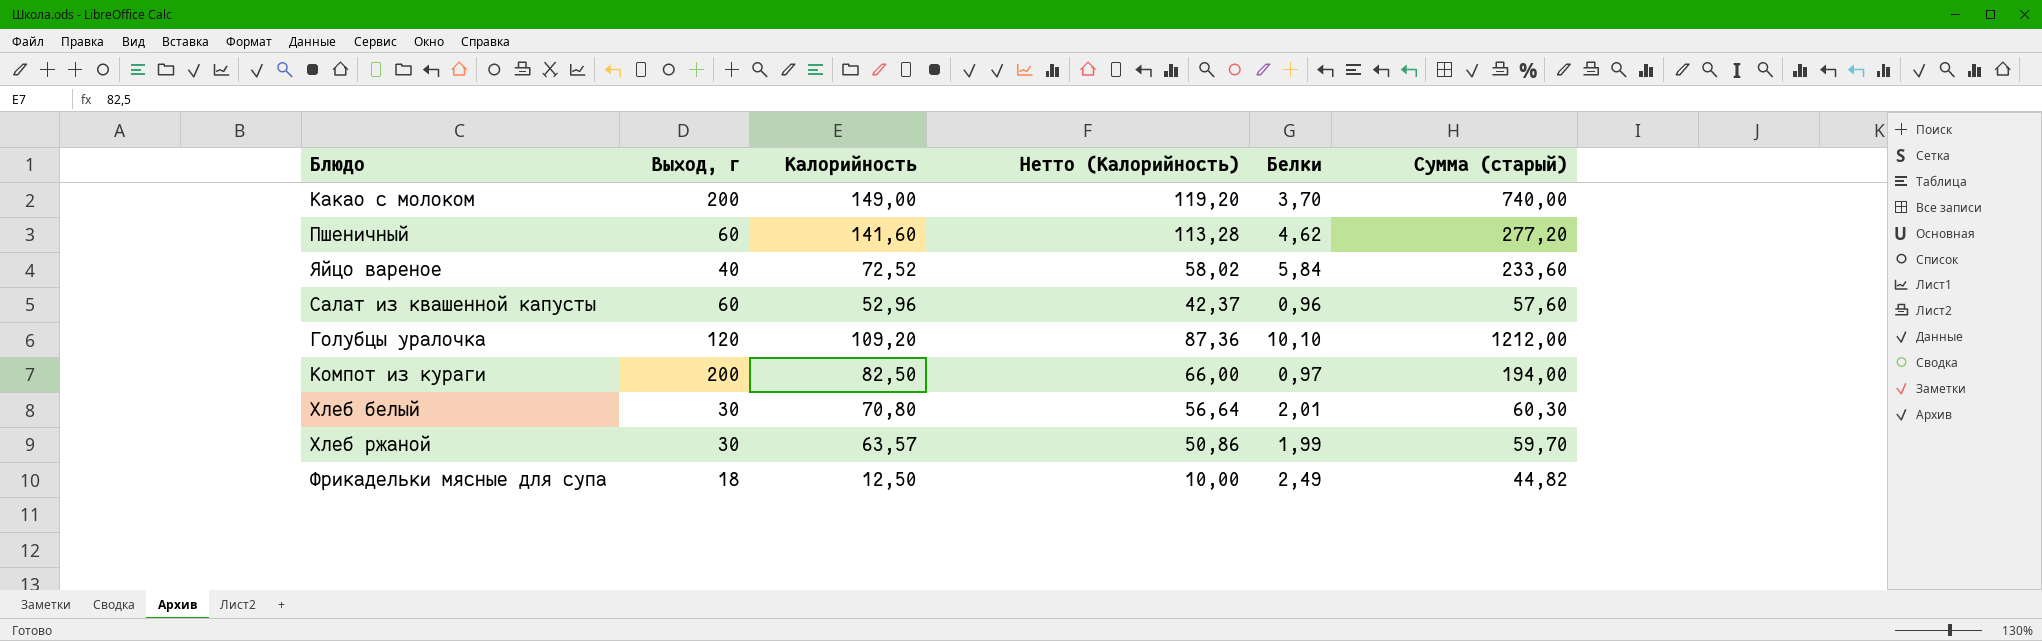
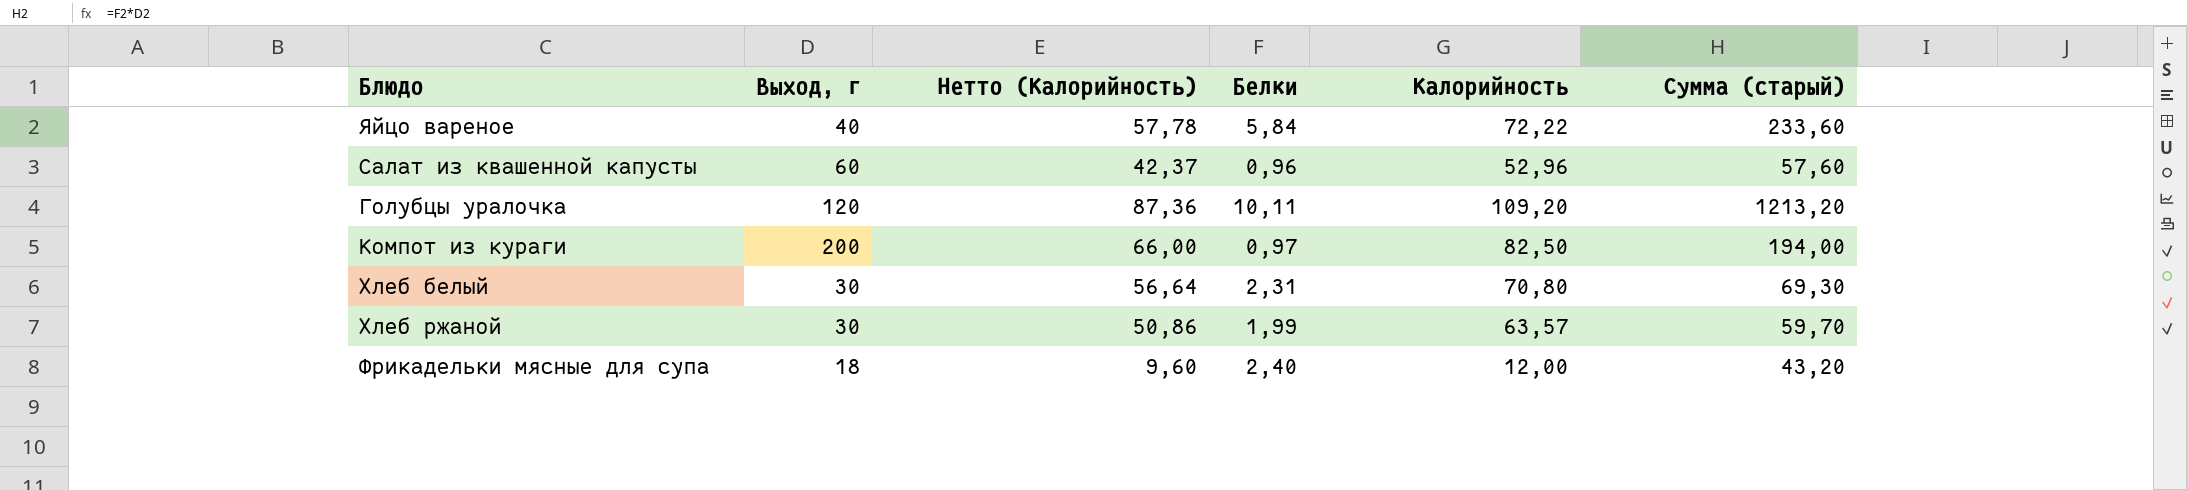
column Калорийность | position: 3 -> 5
row Какао с молоком: 200 | 149,00 | 119,20 | 3,70 | 740,00 -> none
row Пшеничный: 60 | 141,60 | 113,28 | 4,62 | 277,20 -> none
Яйцо вареное | Нетто (Калорийность): 58,02 -> 57,78
Яйцо вареное | Калорийность: 72,52 -> 72,22
Голубцы уралочка | Белки: 10,10 -> 10,11
Голубцы уралочка | Сумма (старый): 1212,00 -> 1213,20
Хлеб белый | Белки: 2,01 -> 2,31
Хлеб белый | Сумма (старый): 60,30 -> 69,30
Фрикадельки мясные для супа | Нетто (Калорийность): 10,00 -> 9,60
Фрикадельки мясные для супа | Белки: 2,49 -> 2,40
Фрикадельки мясные для супа | Калорийность: 12,50 -> 12,00
Фрикадельки мясные для супа | Сумма (старый): 44,82 -> 43,20

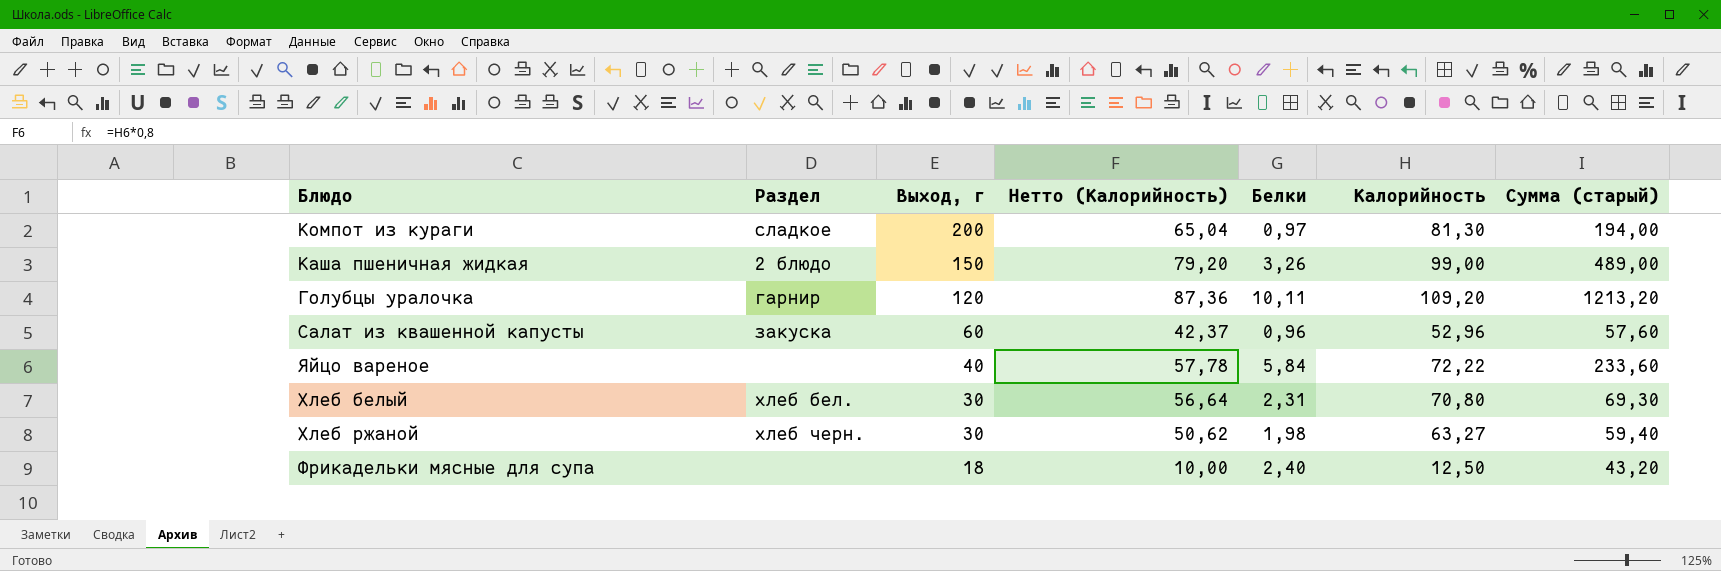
row order: none -> Выход, г descending
column Раздел | position: none -> 2
Компот из кураги | Нетто (Калорийность): 66,00 -> 65,04
Компот из кураги | Калорийность: 82,50 -> 81,30
row Каша пшеничная жидкая: none -> 2 блюдо | 150 | 79,20 | 3,26 | 99,00 | 489,00
Хлеб ржаной | Нетто (Калорийность): 50,86 -> 50,62
Хлеб ржаной | Белки: 1,99 -> 1,98
Хлеб ржаной | Калорийность: 63,57 -> 63,27
Хлеб ржаной | Сумма (старый): 59,70 -> 59,40
Фрикадельки мясные для супа | Нетто (Калорийность): 9,60 -> 10,00
Фрикадельки мясные для супа | Калорийность: 12,00 -> 12,50

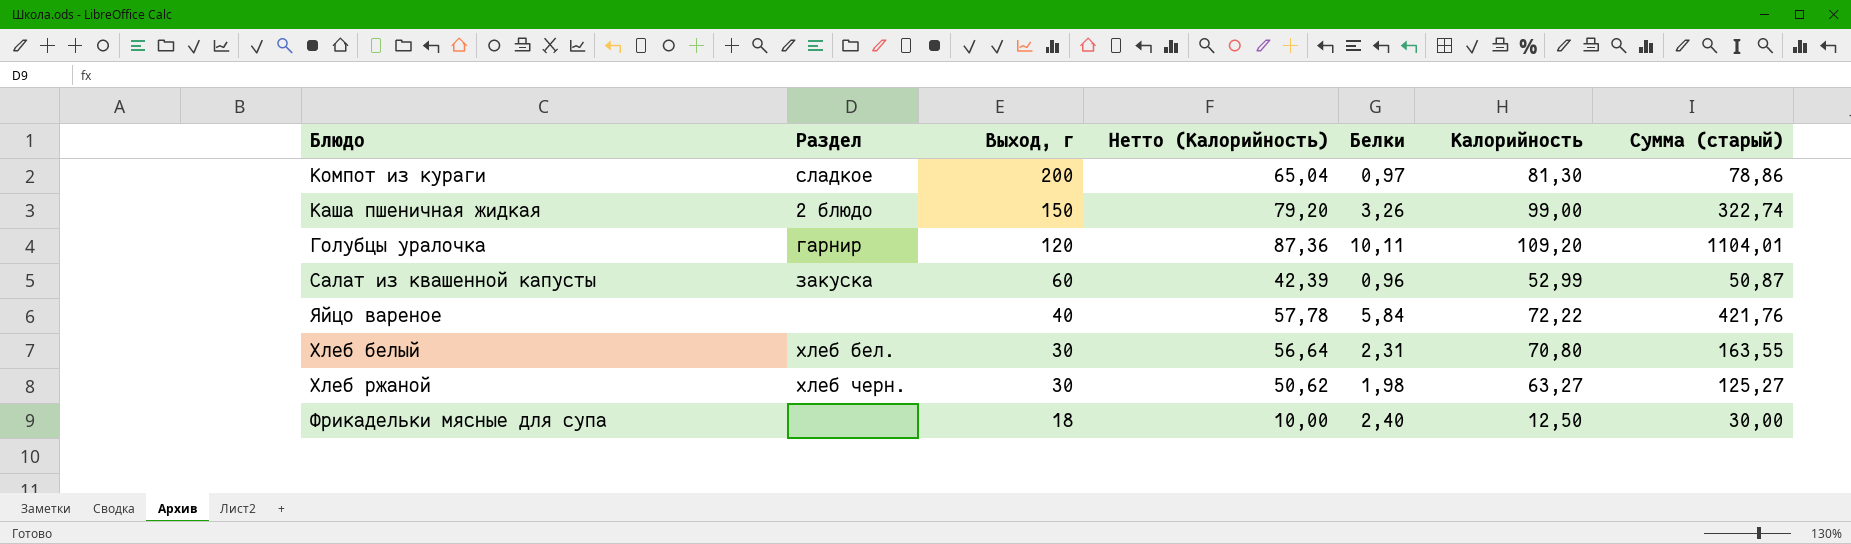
column Сумма (старый) | formula: [Выход, г] * [Белки] -> [Белки] * [Калорийность]
Салат из квашенной капусты | Нетто (Калорийность): 42,37 -> 42,39
Салат из квашенной капусты | Калорийность: 52,96 -> 52,99

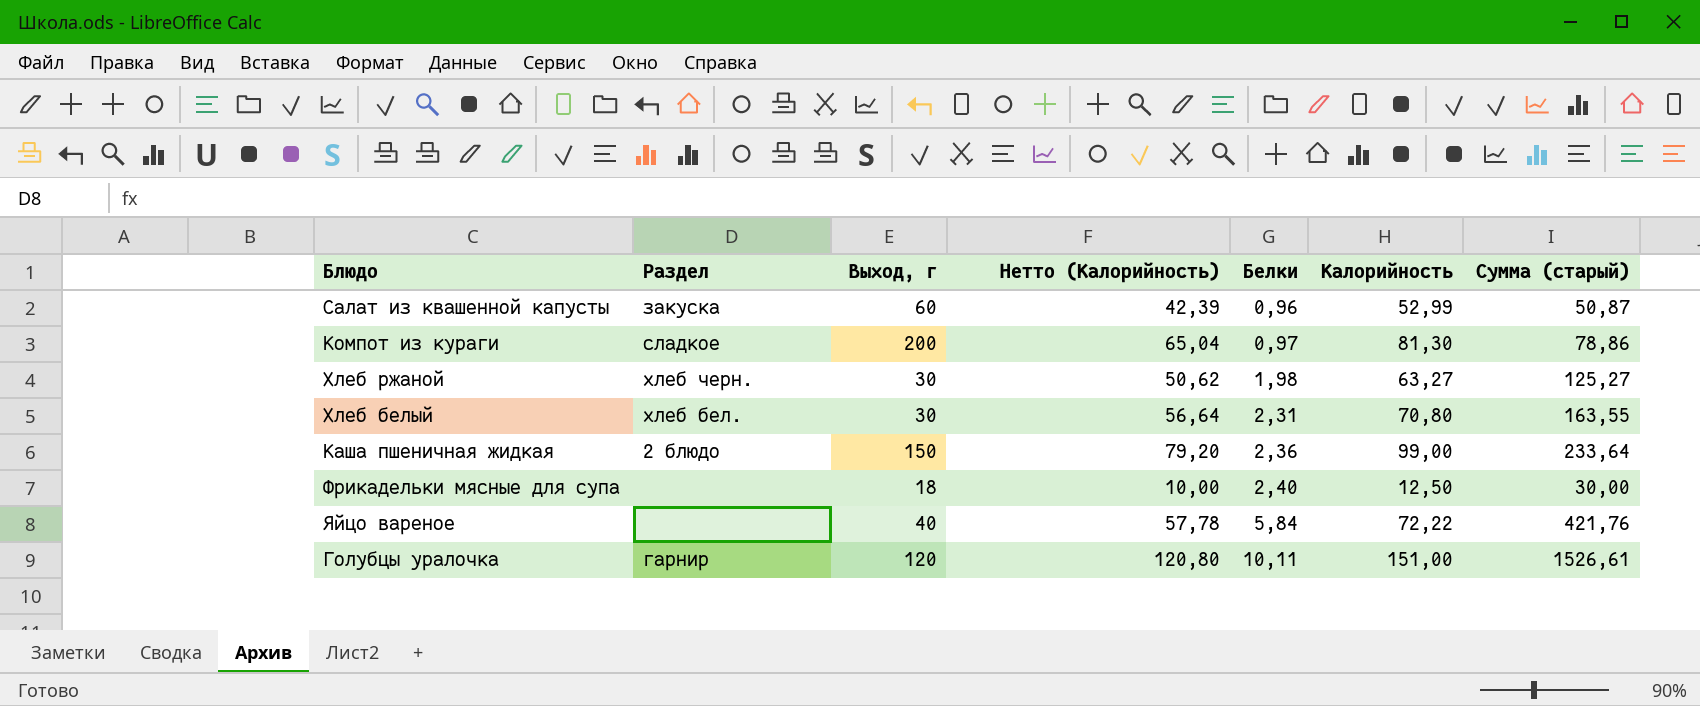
row order: Выход, г descending -> Белки ascending
Каша пшеничная жидкая | Белки: 3,26 -> 2,36
Каша пшеничная жидкая | Сумма (старый): 322,74 -> 233,64
Голубцы уралочка | Нетто (Калорийность): 87,36 -> 120,80
Голубцы уралочка | Калорийность: 109,20 -> 151,00
Голубцы уралочка | Сумма (старый): 1104,01 -> 1526,61

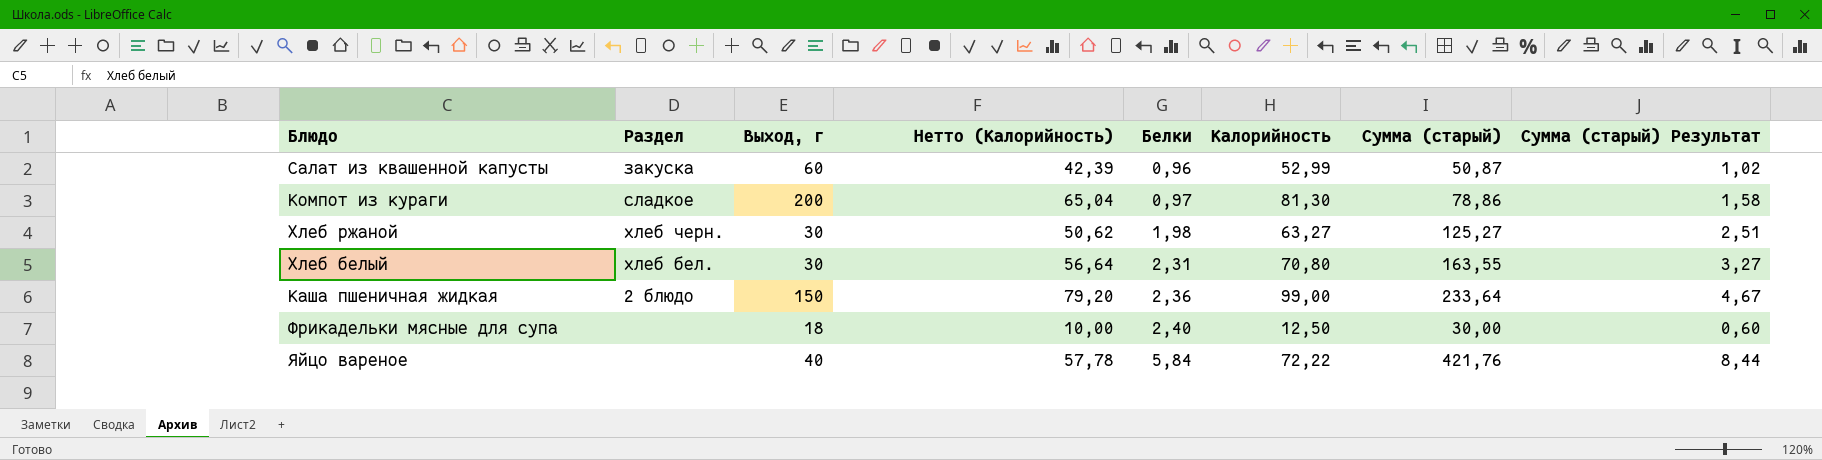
column Сумма (старый) Результат | formula: none -> [Сумма (старый)] * 0,02
row Голубцы уралочка: гарнир | 120 | 120,80 | 10,11 | 151,00 | 1526,61 -> none

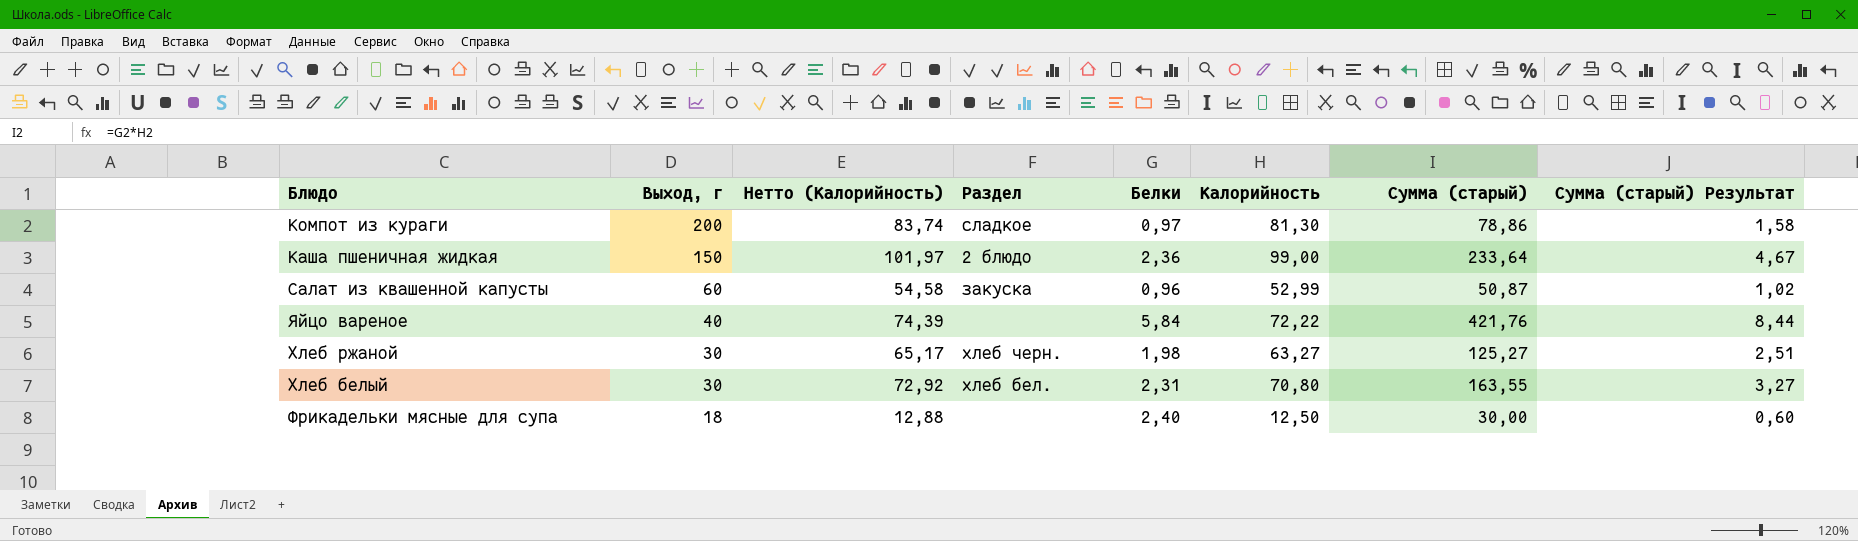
row order: Белки ascending -> Выход, г descending
column Нетто (Калорийность) | formula: [Калорийность] * 0,8 -> [Калорийность] * 1,03
column Раздел | position: 2 -> 4

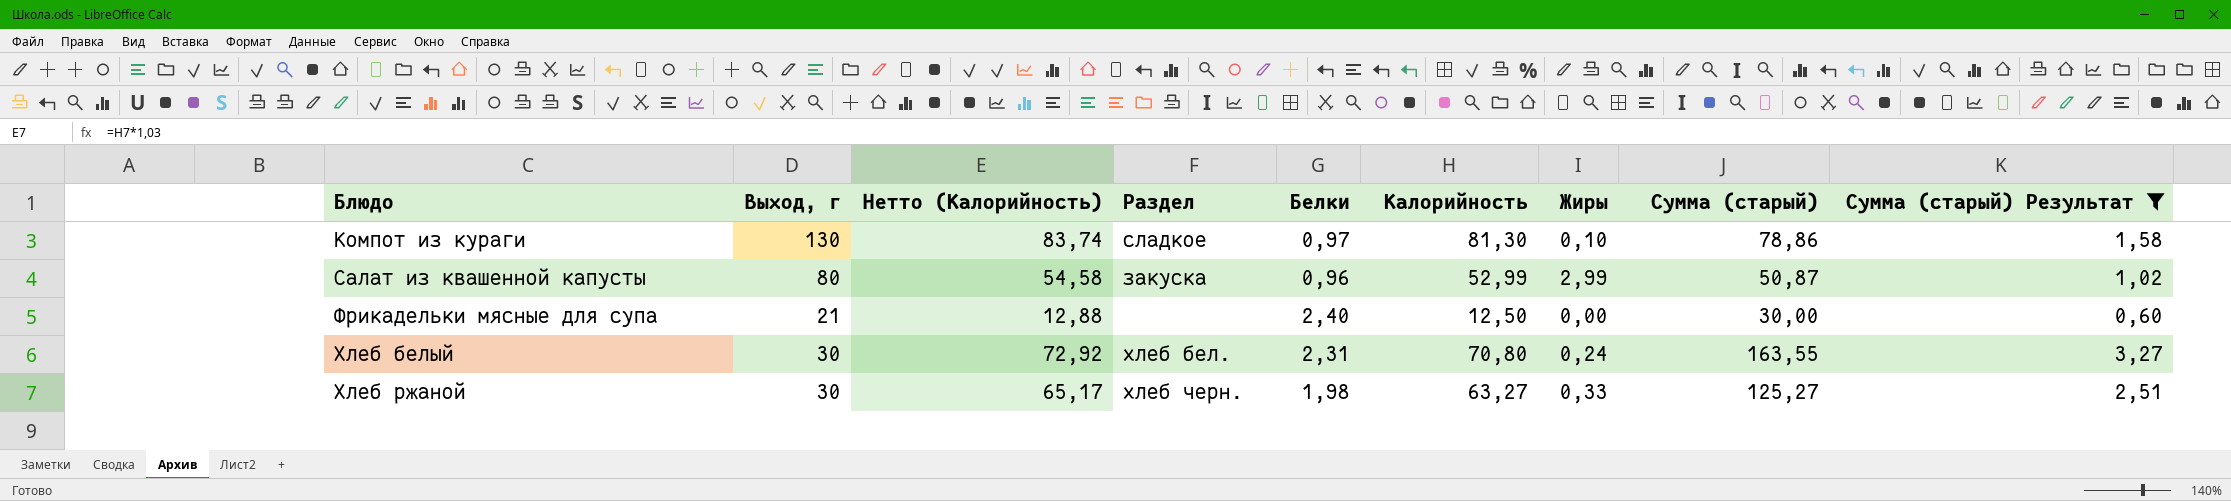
filter: none -> Сумма (старый) Результат <= 3,27
row order: Выход, г descending -> Блюдо ascending
column Жиры | position: none -> 7
Компот из кураги | Выход, г: 200 -> 130
Салат из квашенной капусты | Выход, г: 60 -> 80
Фрикадельки мясные для супа | Выход, г: 18 -> 21

